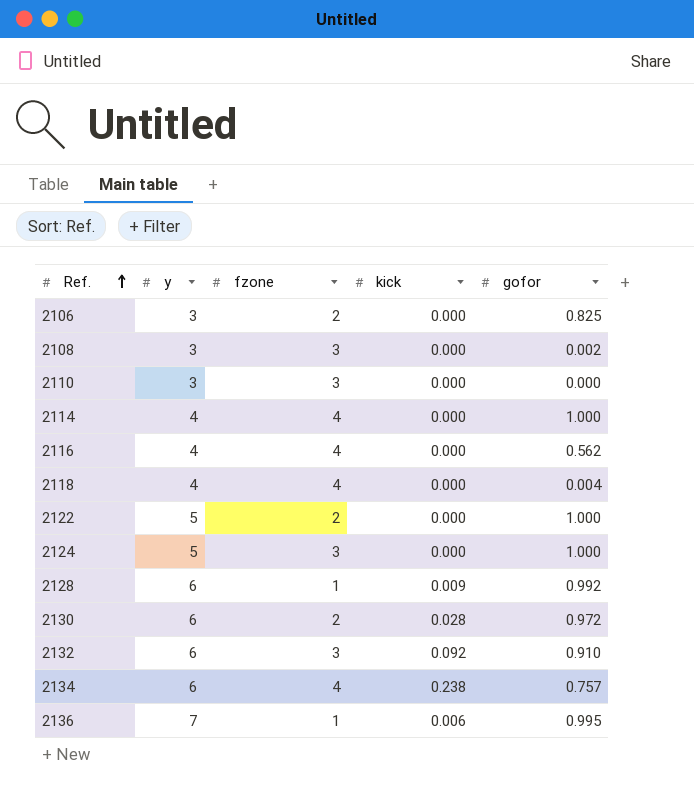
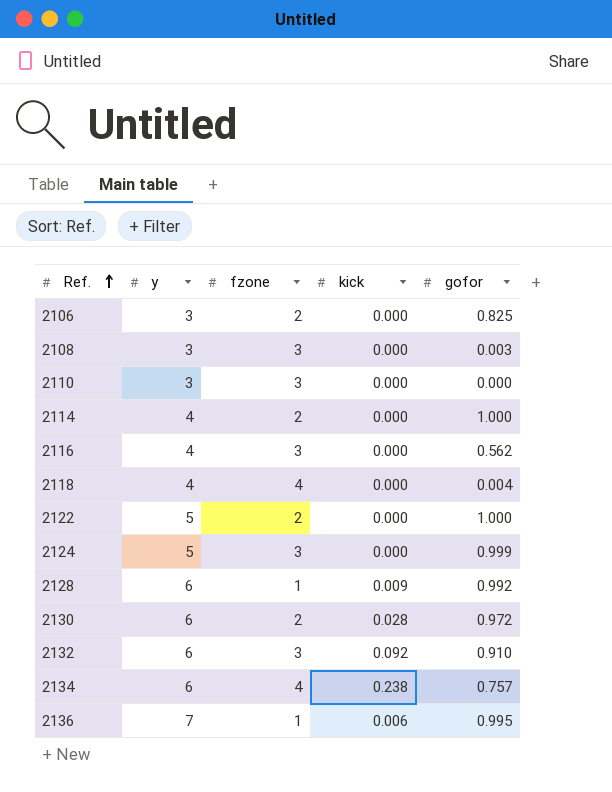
2108 | gofor: 0.002 -> 0.003
2114 | fzone: 4 -> 2
2116 | fzone: 4 -> 3
2124 | gofor: 1.000 -> 0.999

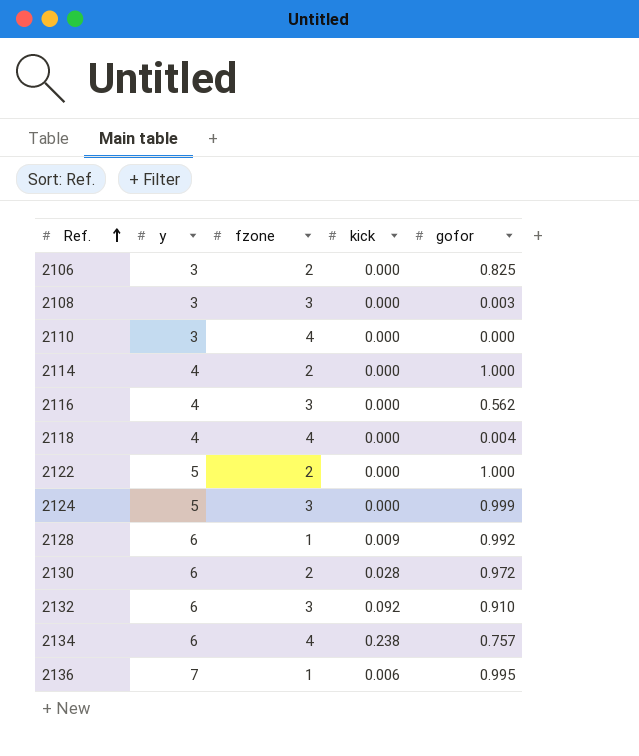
2110 | fzone: 3 -> 4

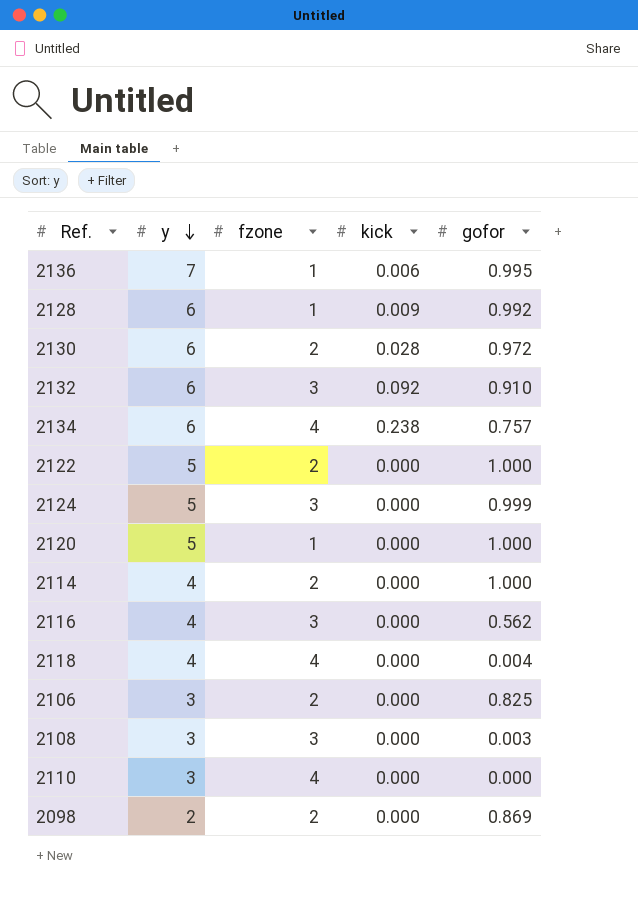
row order: Ref. ascending -> y descending
row 2120: none -> 5 | 1 | 0.000 | 1.000
row 2098: none -> 2 | 2 | 0.000 | 0.869

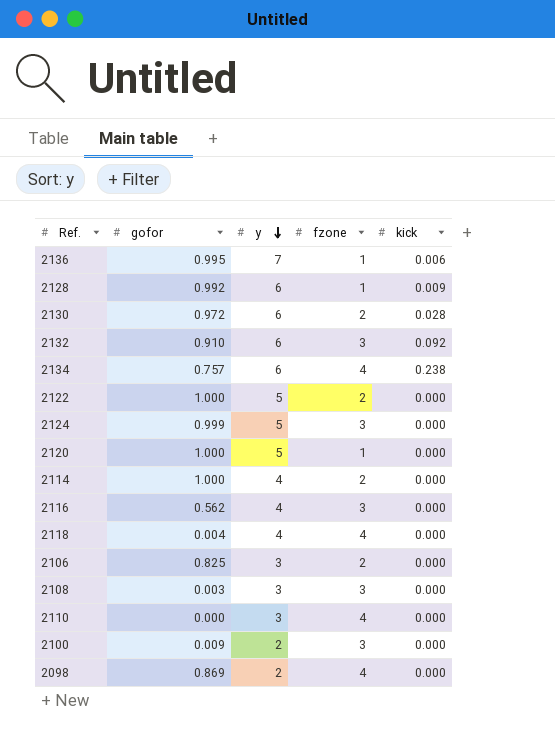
column gofor | position: 5 -> 2
row 2100: none -> 0.009 | 2 | 3 | 0.000
2098 | fzone: 2 -> 4

